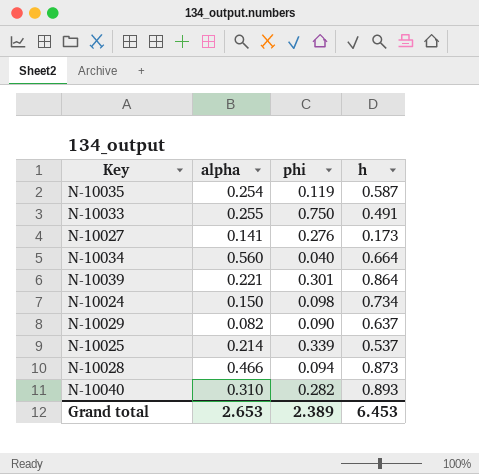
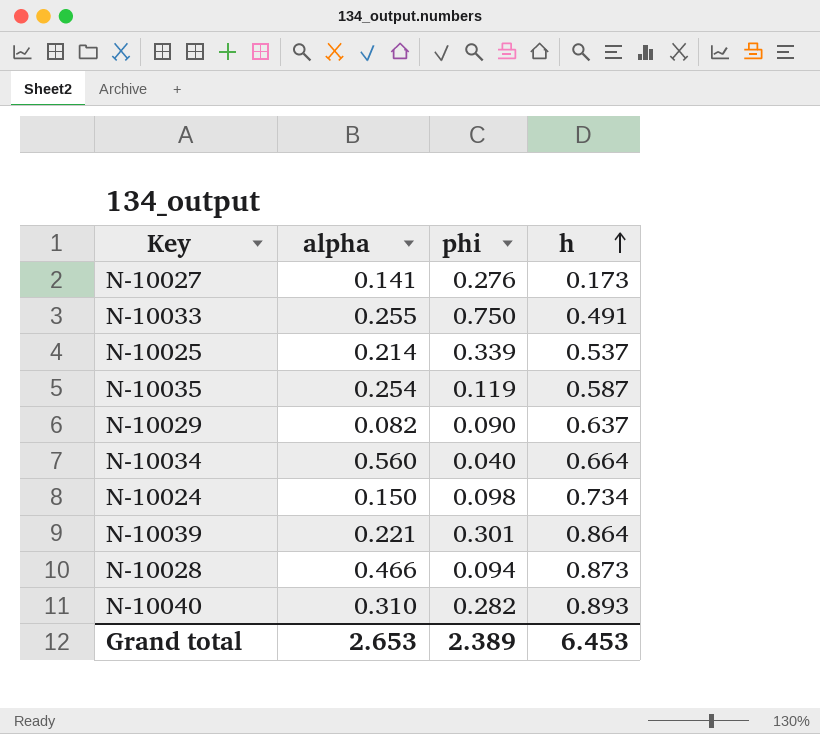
row order: none -> h ascending

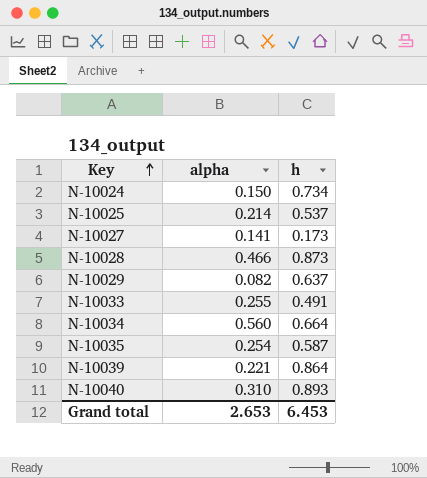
row order: h ascending -> Key ascending
column phi | position: 3 -> none

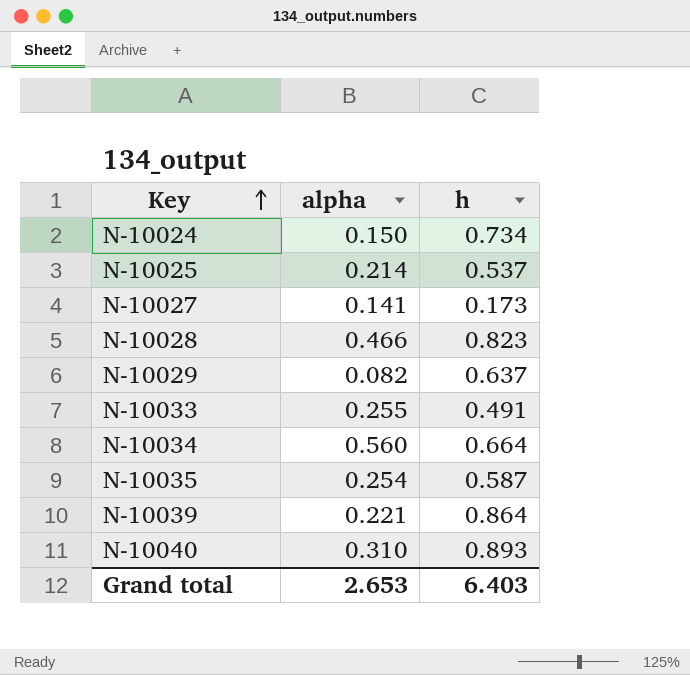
N-10028 | h: 0.873 -> 0.823
Grand total | h: 6.453 -> 6.403

